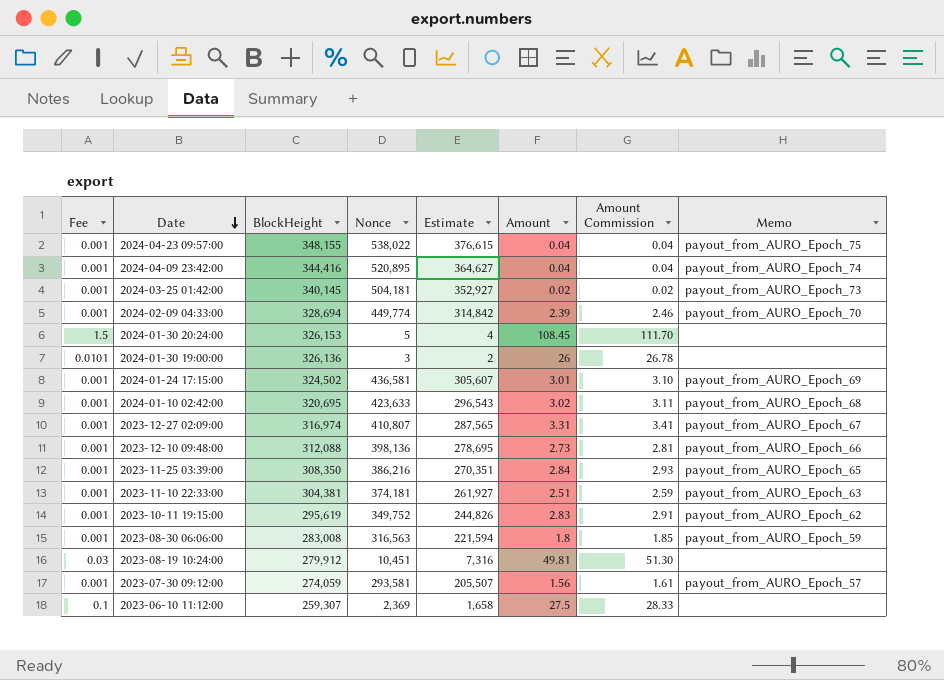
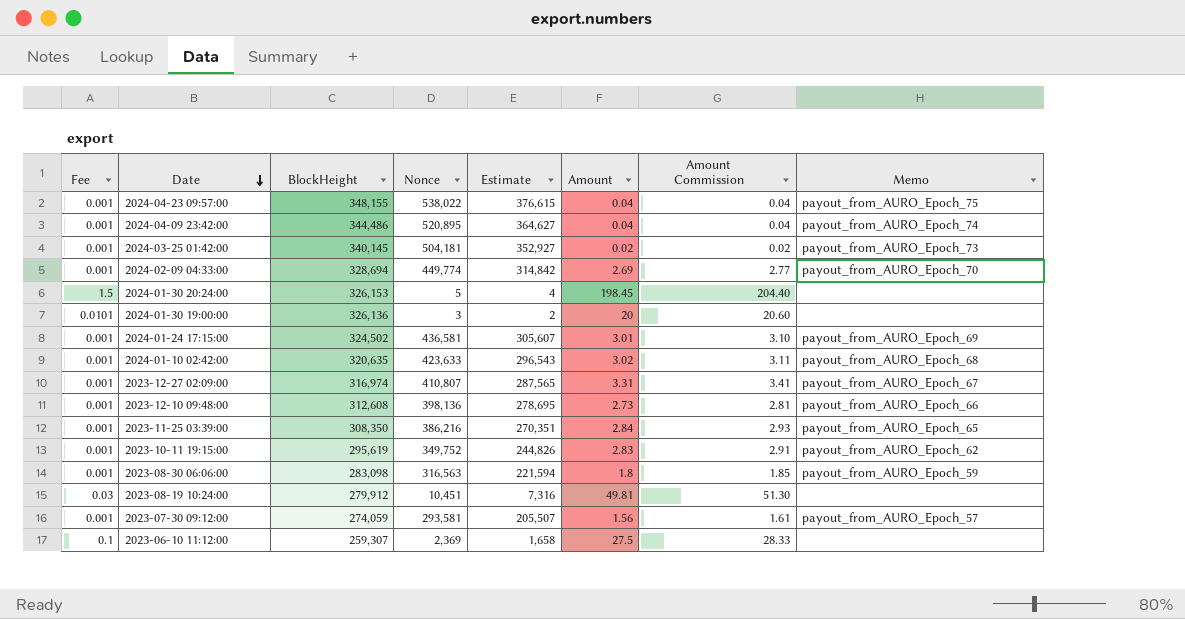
row 2023-11-10 22:33:00: 0.001 | 304,381 | 374,181 | 261,927 | 2.51 | 2.59 | payout_from_AURO_Epoch_63 -> none
2024-04-09 23:42:00 | BlockHeight: 344,416 -> 344,486
2024-02-09 04:33:00 | Amount: 2.39 -> 2.69
2024-02-09 04:33:00 | Amount Commission: 2.46 -> 2.77
2024-01-30 20:24:00 | Amount: 108.45 -> 198.45
2024-01-30 20:24:00 | Amount Commission: 111.70 -> 204.40
2024-01-30 19:00:00 | Amount: 26 -> 20
2024-01-30 19:00:00 | Amount Commission: 26.78 -> 20.60
2024-01-10 02:42:00 | BlockHeight: 320,695 -> 320,635
2023-12-10 09:48:00 | BlockHeight: 312,088 -> 312,608
2023-08-30 06:06:00 | BlockHeight: 283,008 -> 283,098

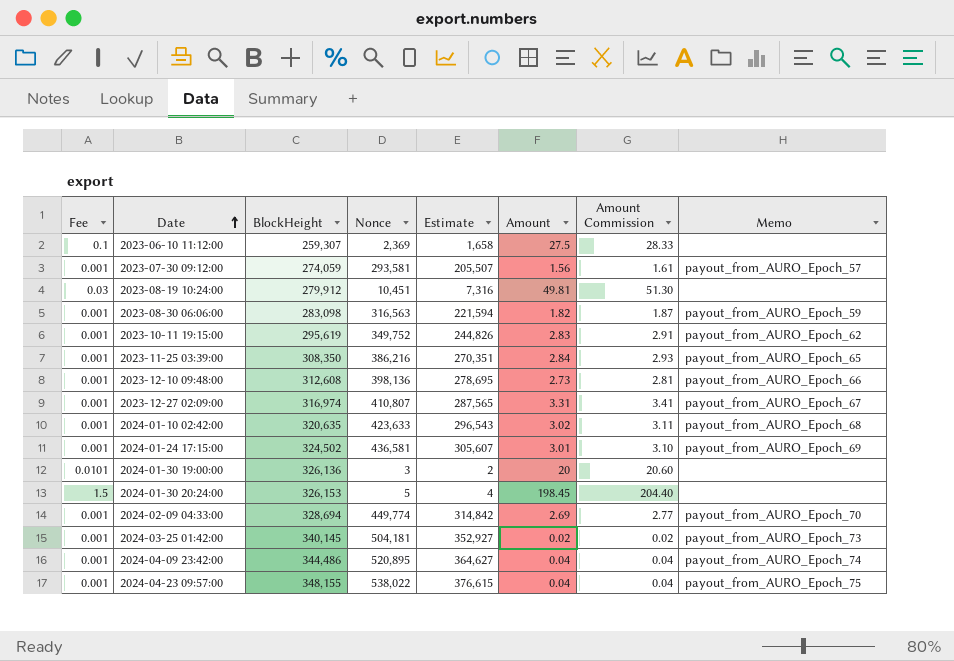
row order: Date descending -> Date ascending
2023-08-30 06:06:00 | Amount: 1.8 -> 1.82
2023-08-30 06:06:00 | Amount Commission: 1.85 -> 1.87

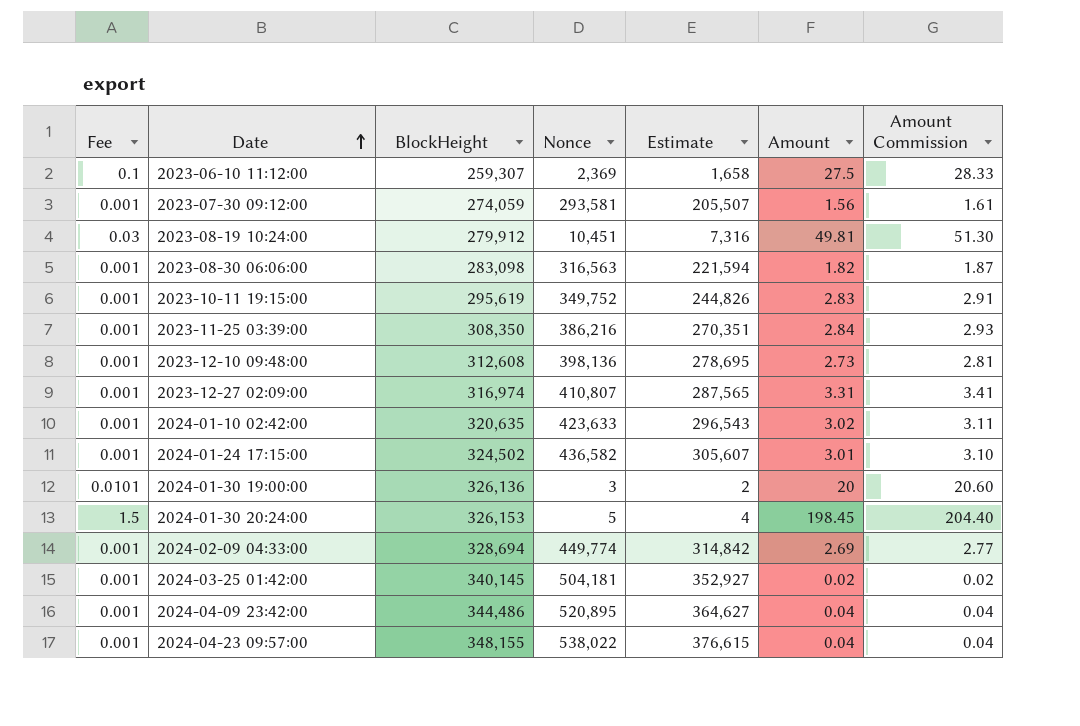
column Memo | position: 8 -> none
2024-01-24 17:15:00 | Nonce: 436,581 -> 436,582

